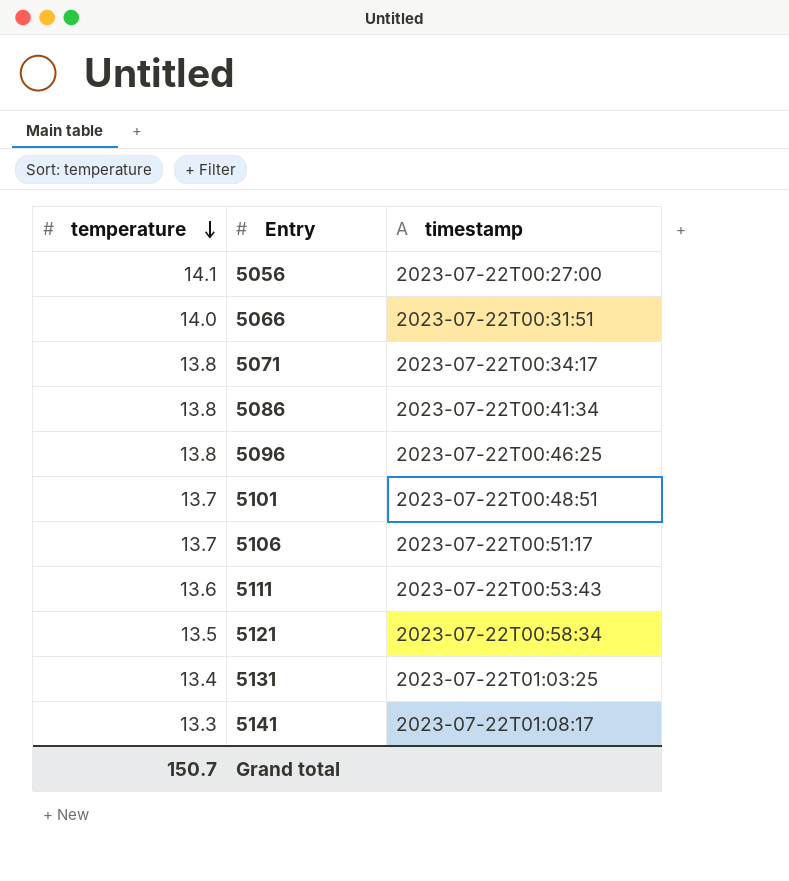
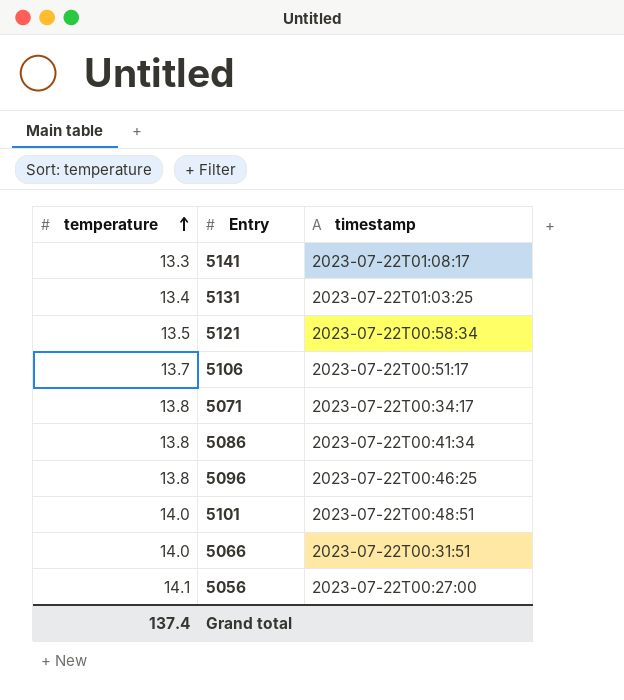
row order: temperature descending -> temperature ascending
row 5111: 13.6 | 2023-07-22T00:53:43 -> none
5101 | temperature: 13.7 -> 14.0
Grand total | temperature: 150.7 -> 137.4

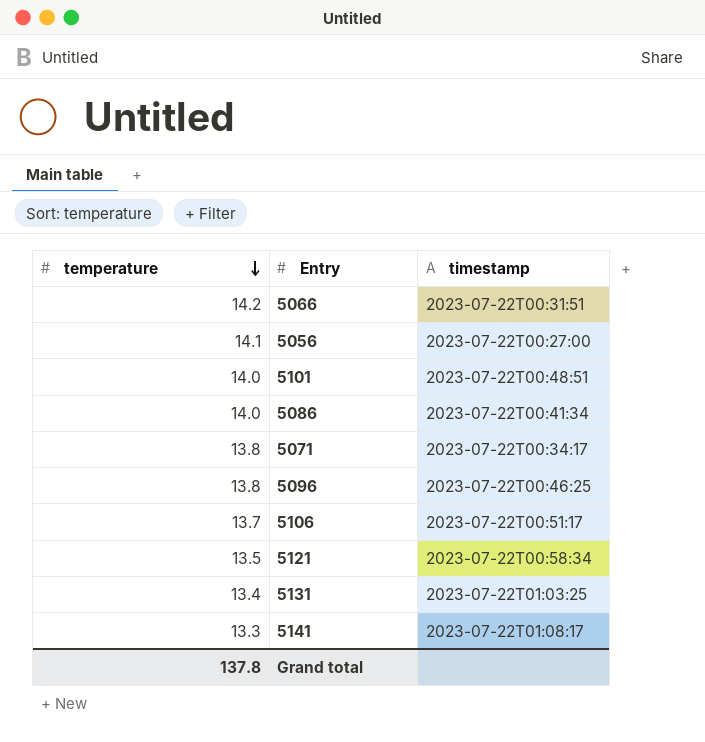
row order: temperature ascending -> temperature descending
5066 | temperature: 14.0 -> 14.2
5086 | temperature: 13.8 -> 14.0
Grand total | temperature: 137.4 -> 137.8

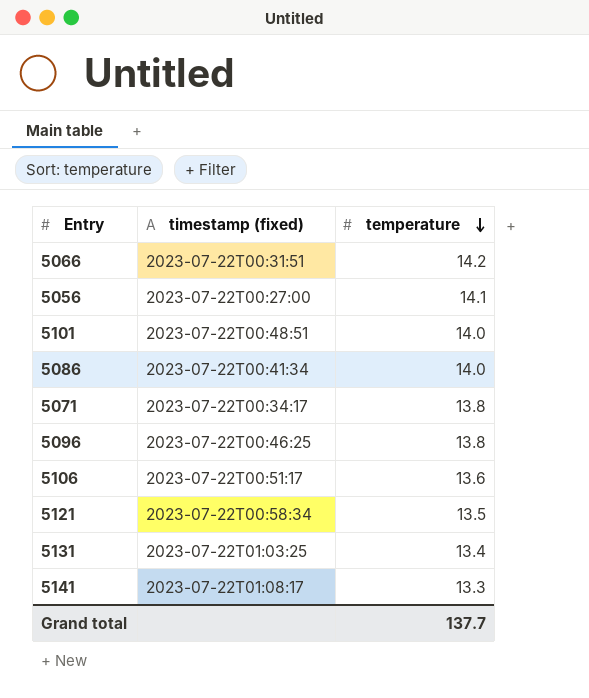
column name: timestamp -> timestamp (fixed)
column temperature | position: 1 -> 3
5106 | temperature: 13.7 -> 13.6
Grand total | temperature: 137.8 -> 137.7

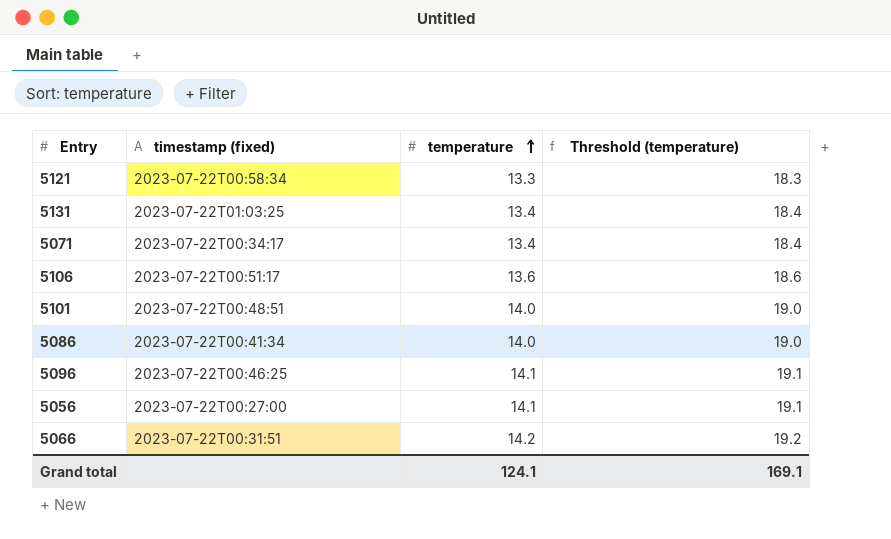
row order: temperature descending -> temperature ascending
column Threshold (temperature) | formula: none -> [temperature] + 5
row 5141: 2023-07-22T01:08:17 | 13.3 -> none
5121 | temperature: 13.5 -> 13.3
5071 | temperature: 13.8 -> 13.4
5096 | temperature: 13.8 -> 14.1
Grand total | temperature: 137.7 -> 124.1

